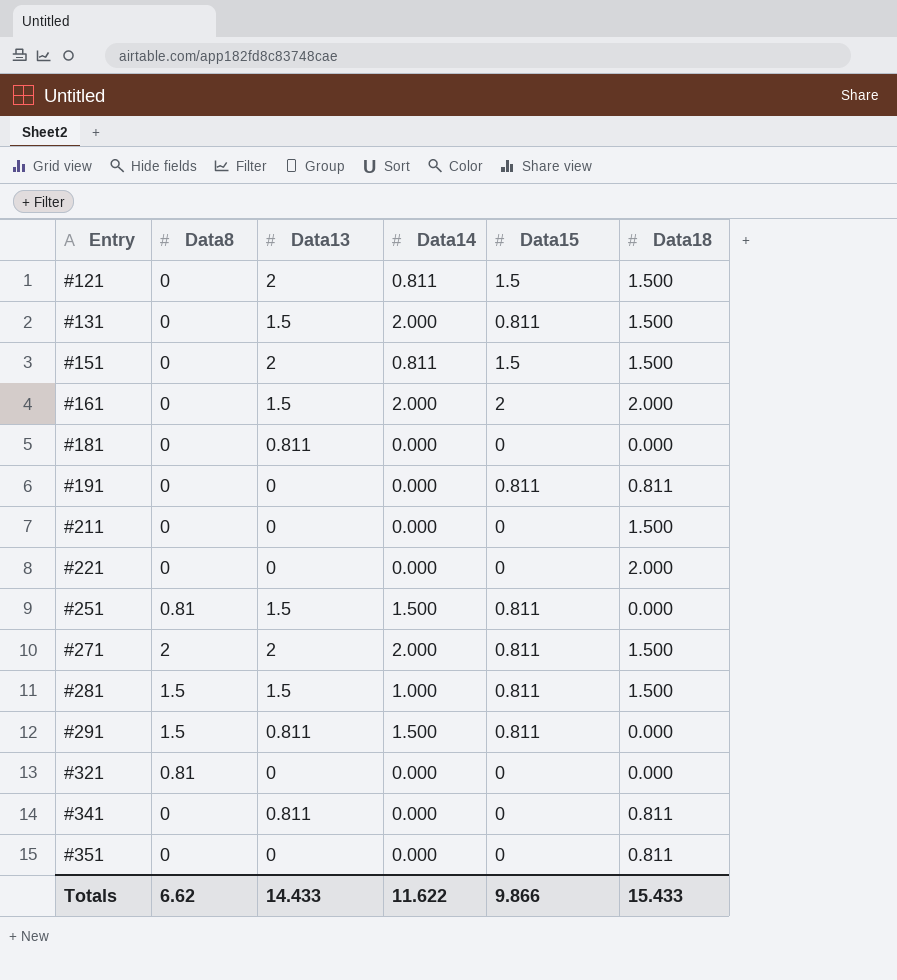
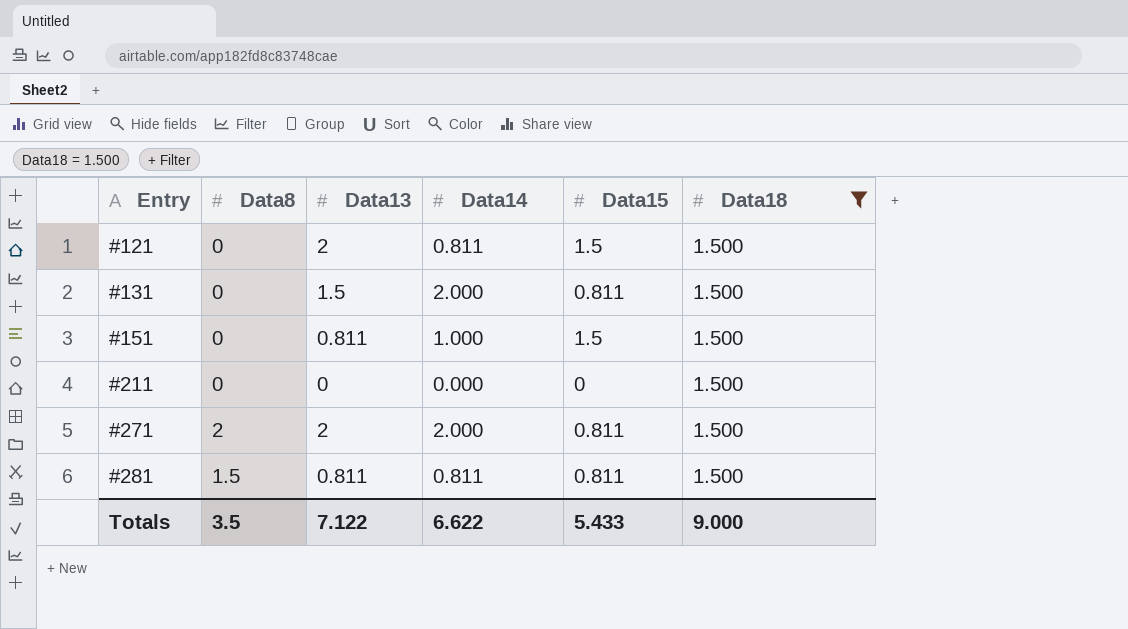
filter: none -> Data18 = 1.500
#151 | Data13: 2 -> 0.811
#151 | Data14: 0.811 -> 1.000
#281 | Data13: 1.5 -> 0.811
#281 | Data14: 1.000 -> 0.811
Totals | Data8: 6.62 -> 3.5
Totals | Data13: 14.433 -> 7.122
Totals | Data14: 11.622 -> 6.622
Totals | Data15: 9.866 -> 5.433
Totals | Data18: 15.433 -> 9.000

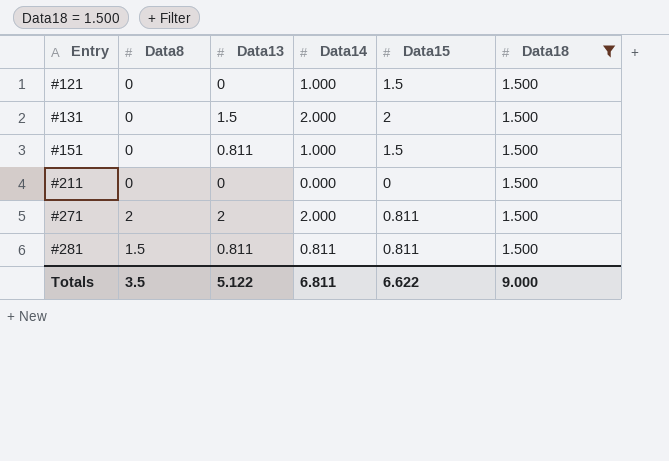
#121 | Data13: 2 -> 0
#121 | Data14: 0.811 -> 1.000
#131 | Data15: 0.811 -> 2
Totals | Data13: 7.122 -> 5.122
Totals | Data14: 6.622 -> 6.811
Totals | Data15: 5.433 -> 6.622

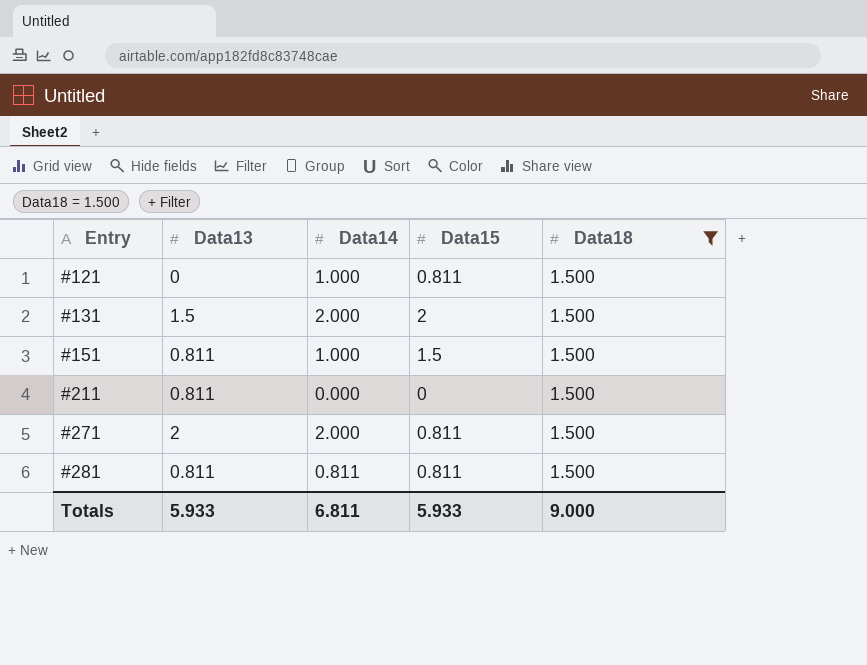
column Data8 | position: 2 -> none
#121 | Data15: 1.5 -> 0.811
#211 | Data13: 0 -> 0.811
Totals | Data13: 5.122 -> 5.933
Totals | Data15: 6.622 -> 5.933

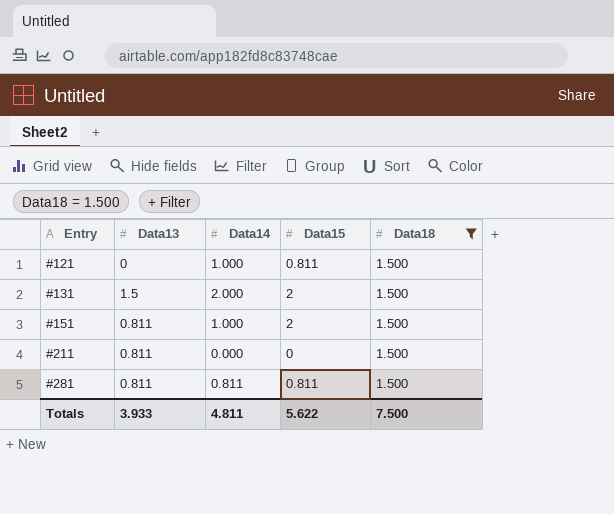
row #271: 2 | 2.000 | 0.811 | 1.500 -> none
#151 | Data15: 1.5 -> 2
Totals | Data13: 5.933 -> 3.933
Totals | Data14: 6.811 -> 4.811
Totals | Data15: 5.933 -> 5.622
Totals | Data18: 9.000 -> 7.500

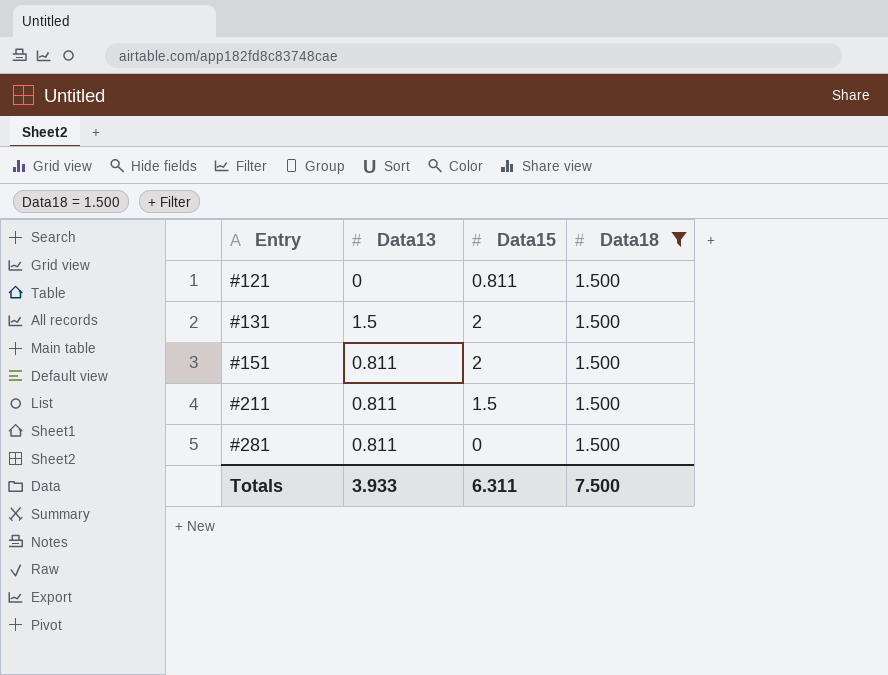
column Data14 | position: 3 -> none
#211 | Data15: 0 -> 1.5
#281 | Data15: 0.811 -> 0
Totals | Data15: 5.622 -> 6.311

